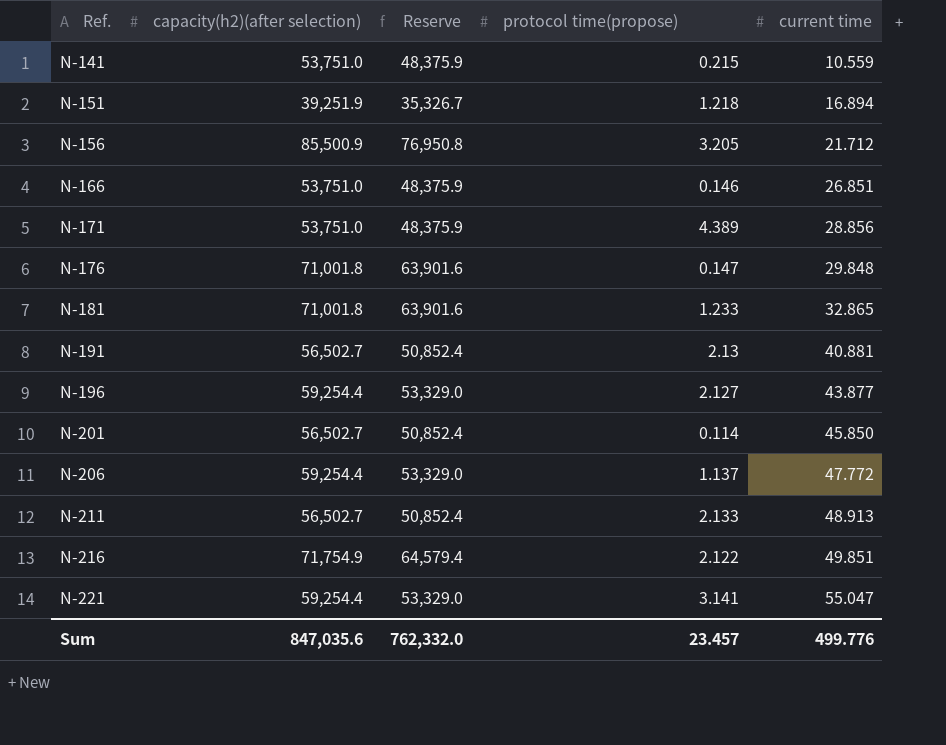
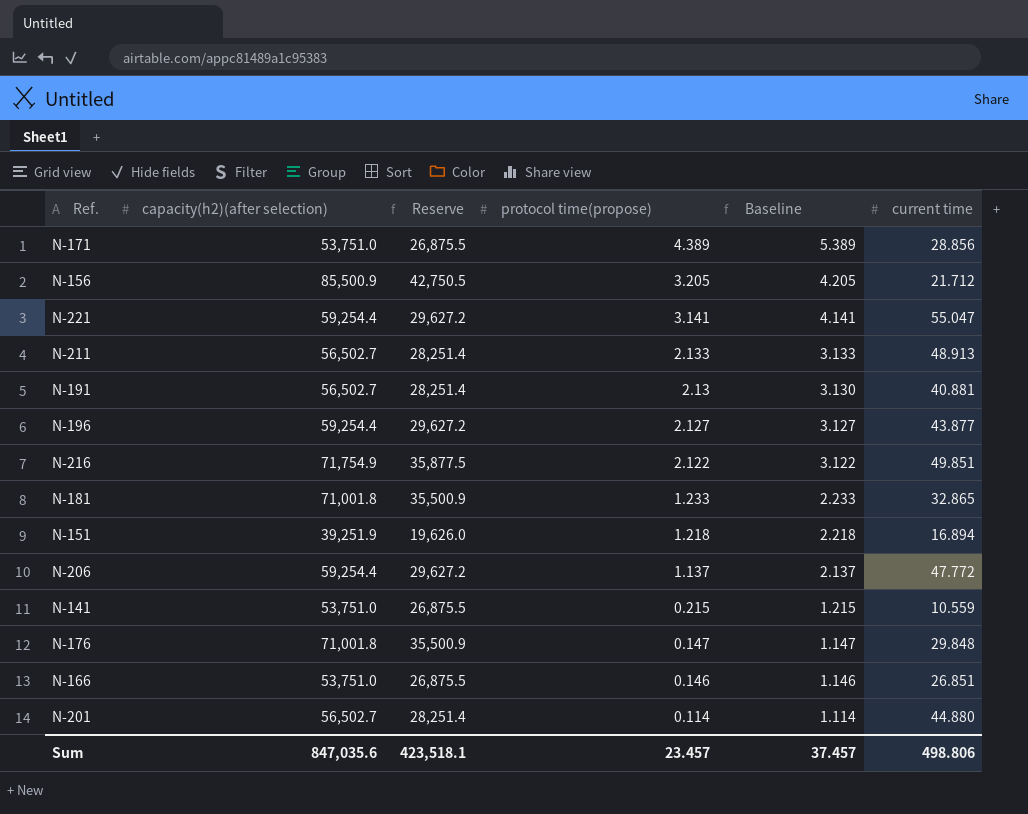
row order: Ref. ascending -> protocol time(propose) descending
column Reserve | formula: [capacity(h2)(after selection)] * 0.9 -> [capacity(h2)(after selection)] * 0.5
column Baseline | formula: none -> [protocol time(propose)] + 1
N-201 | current time: 45.850 -> 44.880
Sum | Reserve: 762,332.0 -> 423,518.1
Sum | current time: 499.776 -> 498.806

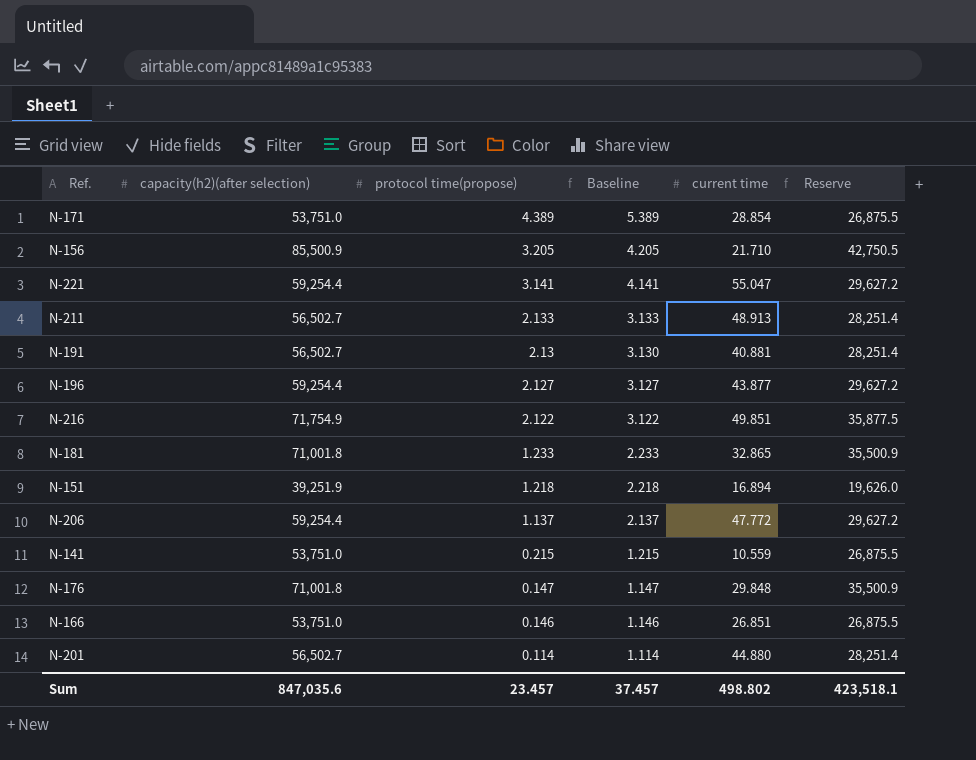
column Reserve | position: 3 -> 6
N-171 | current time: 28.856 -> 28.854
N-156 | current time: 21.712 -> 21.710
Sum | current time: 498.806 -> 498.802

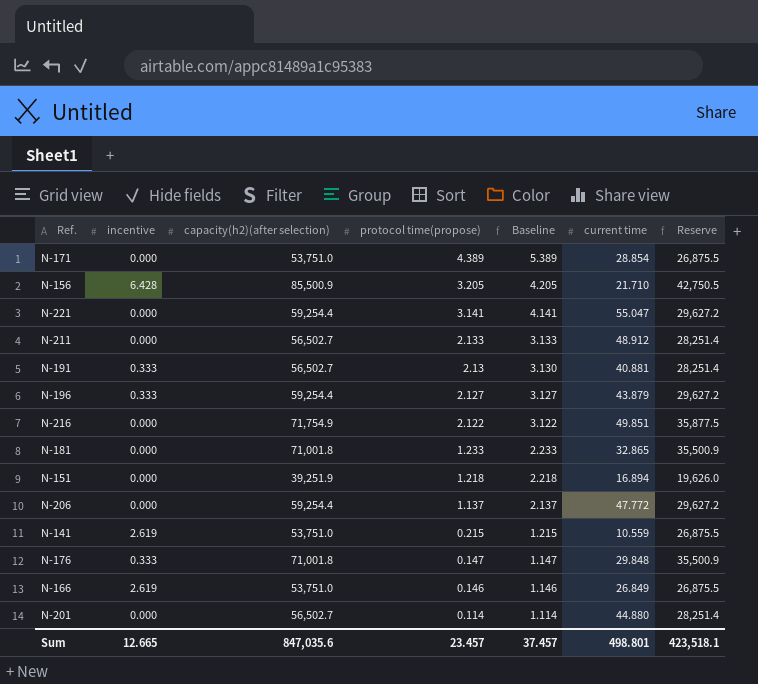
column incentive | position: none -> 2
N-211 | current time: 48.913 -> 48.912
N-196 | current time: 43.877 -> 43.879
N-166 | current time: 26.851 -> 26.849
Sum | current time: 498.802 -> 498.801

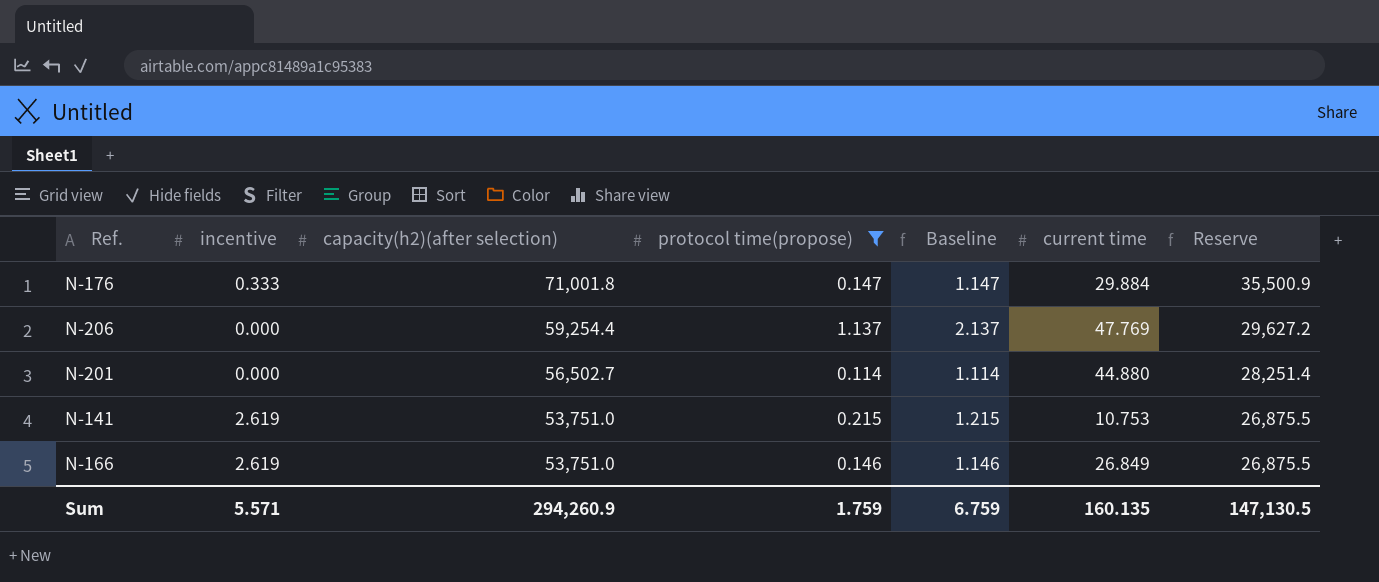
filter: none -> protocol time(propose) <= 1.137
row order: protocol time(propose) descending -> capacity(h2)(after selection) descending
N-176 | current time: 29.848 -> 29.884
N-206 | current time: 47.772 -> 47.769
N-141 | current time: 10.559 -> 10.753
Sum | incentive: 12.665 -> 5.571
Sum | capacity(h2)(after selection): 847,035.6 -> 294,260.9
Sum | protocol time(propose): 23.457 -> 1.759
Sum | Baseline: 37.457 -> 6.759
Sum | current time: 498.801 -> 160.135
Sum | Reserve: 423,518.1 -> 147,130.5

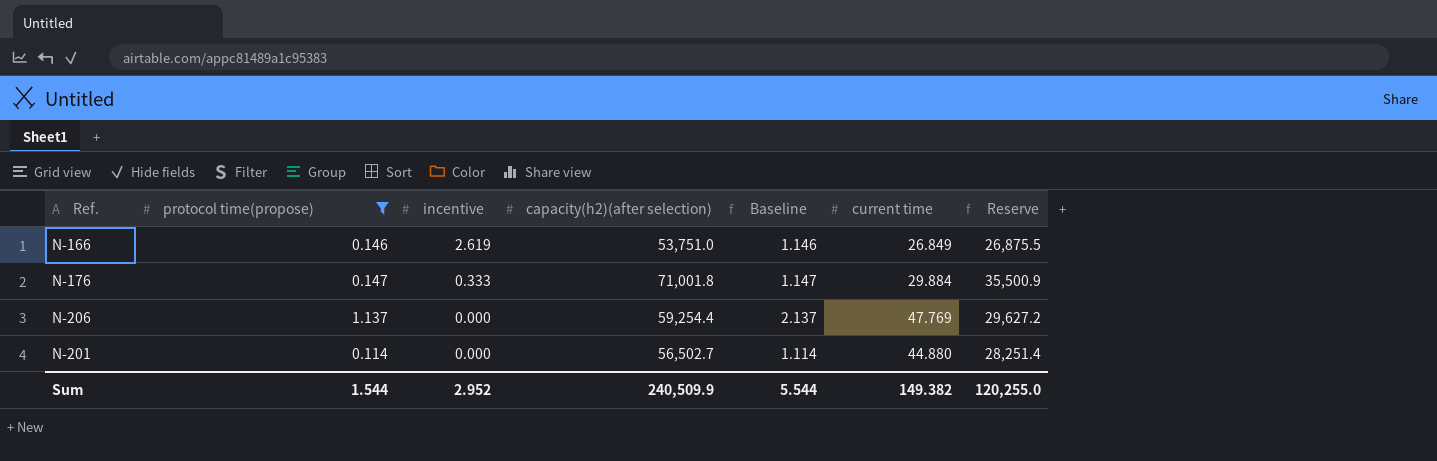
row order: capacity(h2)(after selection) descending -> incentive descending
column protocol time(propose) | position: 4 -> 2
row N-141: 2.619 | 53,751.0 | 0.215 | 1.215 | 10.753 | 26,875.5 -> none
Sum | protocol time(propose): 1.759 -> 1.544
Sum | incentive: 5.571 -> 2.952
Sum | capacity(h2)(after selection): 294,260.9 -> 240,509.9
Sum | Baseline: 6.759 -> 5.544
Sum | current time: 160.135 -> 149.382
Sum | Reserve: 147,130.5 -> 120,255.0

